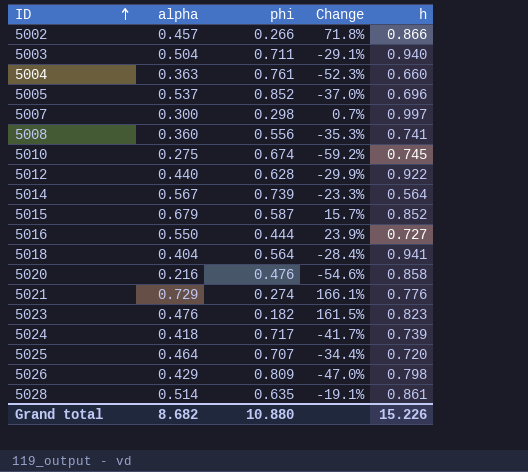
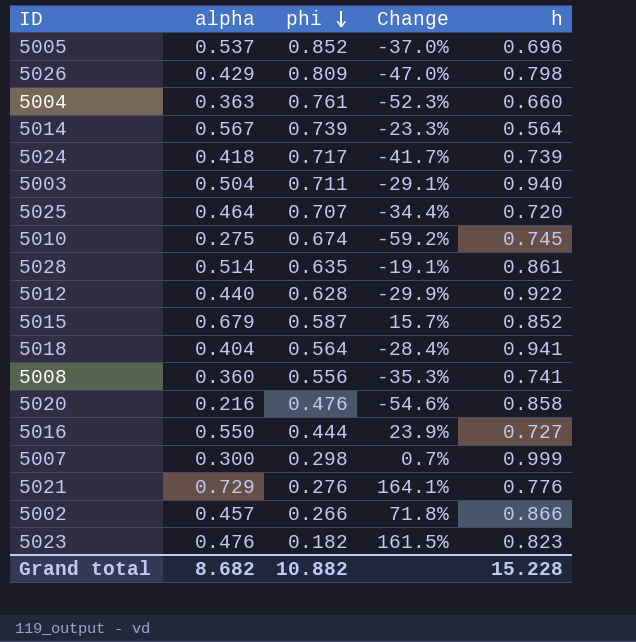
row order: ID ascending -> phi descending
5007 | h: 0.997 -> 0.999
5021 | phi: 0.274 -> 0.276
5021 | Change: 166.1% -> 164.1%
Grand total | phi: 10.880 -> 10.882
Grand total | h: 15.226 -> 15.228

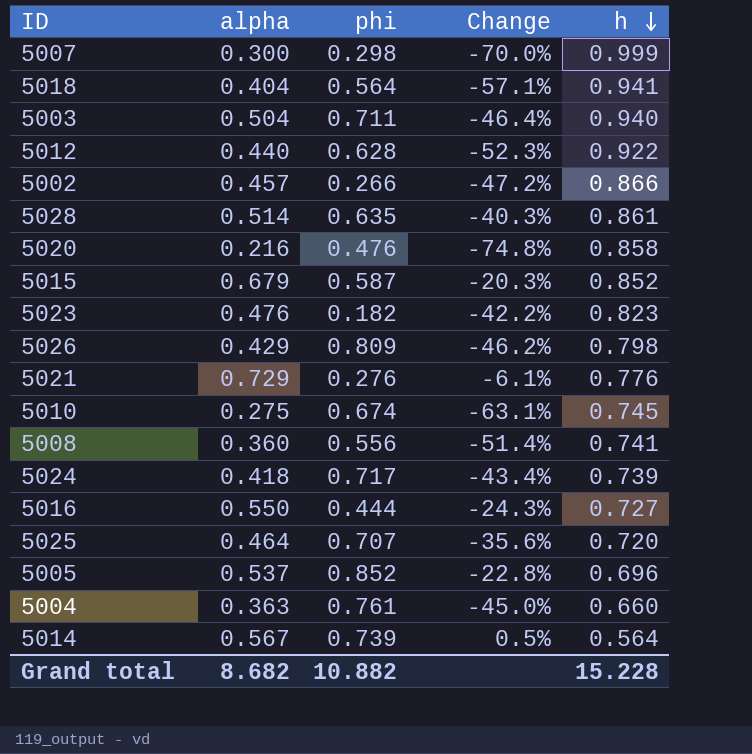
row order: phi descending -> h descending
column Change | formula: ([alpha] - [phi]) / [phi] -> ([alpha] - [h]) / [h]

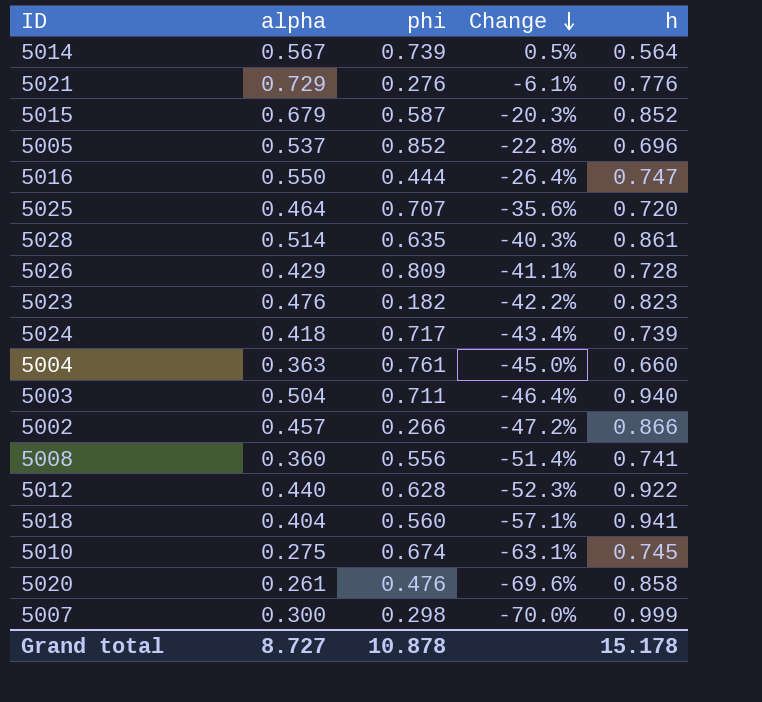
row order: h descending -> Change descending
5016 | Change: -24.3% -> -26.4%
5016 | h: 0.727 -> 0.747
5026 | Change: -46.2% -> -41.1%
5026 | h: 0.798 -> 0.728
5018 | phi: 0.564 -> 0.560
5020 | alpha: 0.216 -> 0.261
5020 | Change: -74.8% -> -69.6%
Grand total | alpha: 8.682 -> 8.727
Grand total | phi: 10.882 -> 10.878
Grand total | h: 15.228 -> 15.178

